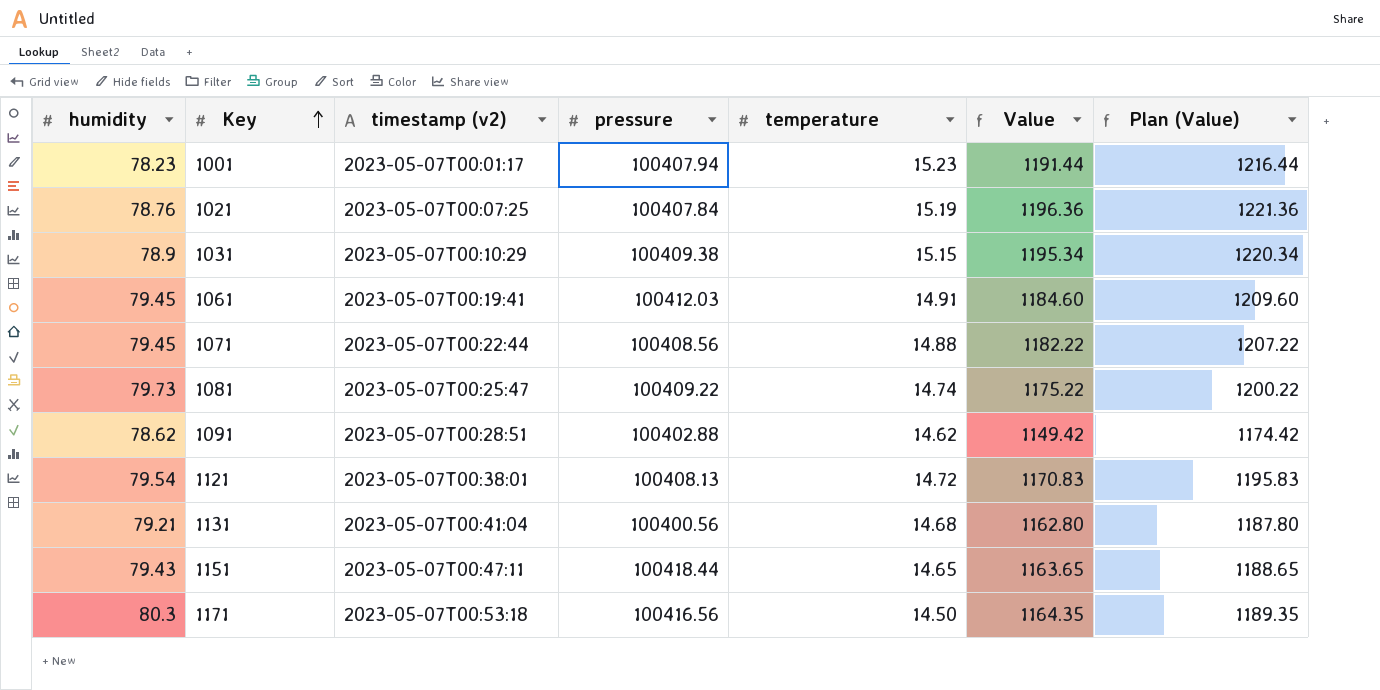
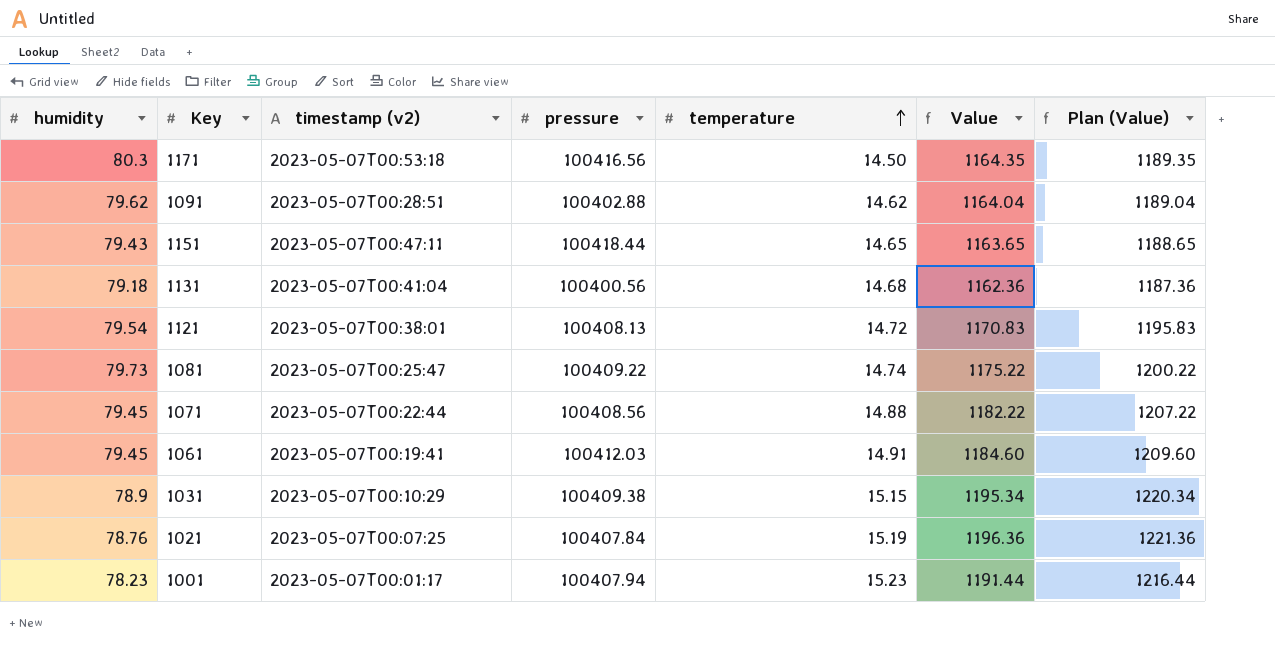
row order: Key ascending -> temperature ascending
1091 | humidity: 78.62 -> 79.62
1091 | Value: 1149.42 -> 1164.04
1091 | Plan (Value): 1174.42 -> 1189.04
1131 | humidity: 79.21 -> 79.18
1131 | Value: 1162.80 -> 1162.36
1131 | Plan (Value): 1187.80 -> 1187.36

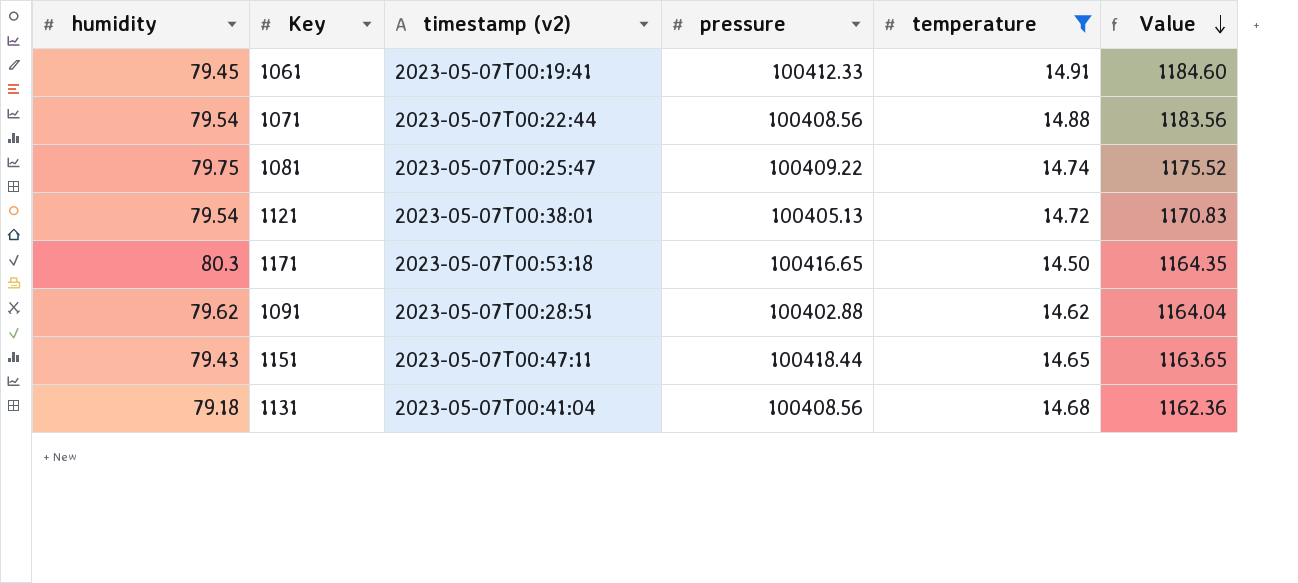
filter: none -> temperature <= 14.91
row order: temperature ascending -> Value descending
column Plan (Value) | formula: [Value] + 25 -> none
1061 | pressure: 100412.03 -> 100412.33
1071 | humidity: 79.45 -> 79.54
1071 | Value: 1182.22 -> 1183.56
1081 | humidity: 79.73 -> 79.75
1081 | Value: 1175.22 -> 1175.52
1121 | pressure: 100408.13 -> 100405.13
1171 | pressure: 100416.56 -> 100416.65
1131 | pressure: 100400.56 -> 100408.56

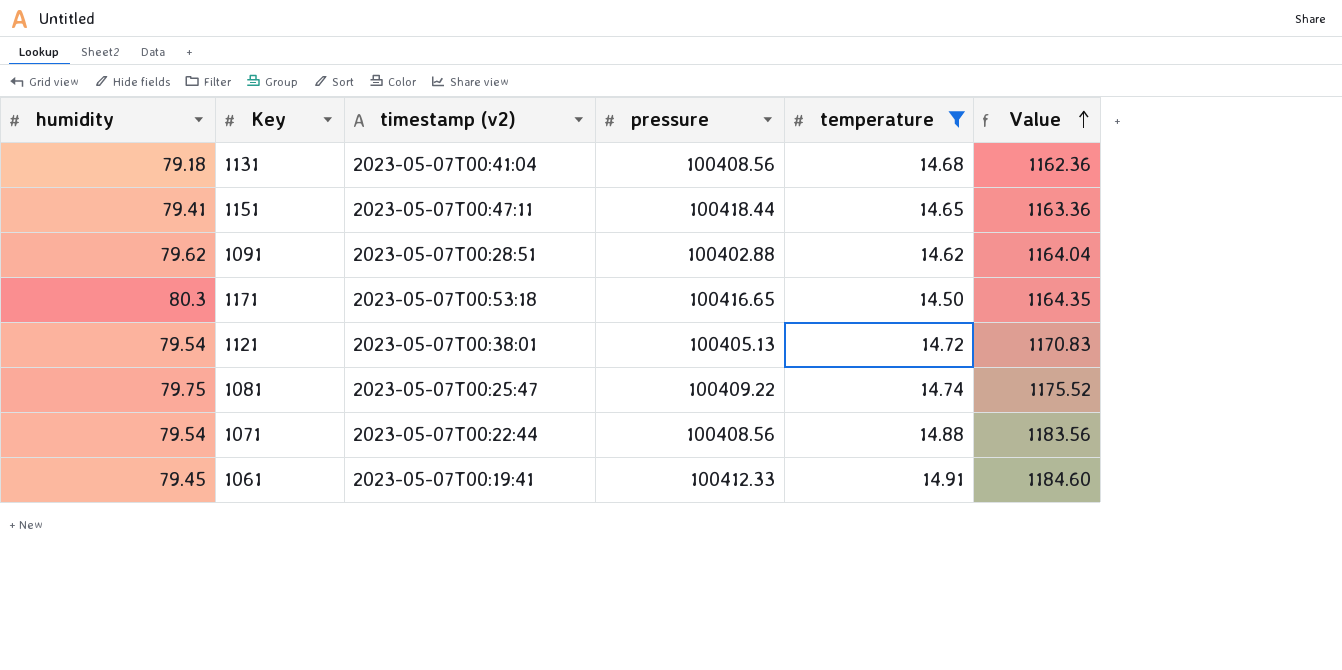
row order: Value descending -> Value ascending
1151 | humidity: 79.43 -> 79.41
1151 | Value: 1163.65 -> 1163.36

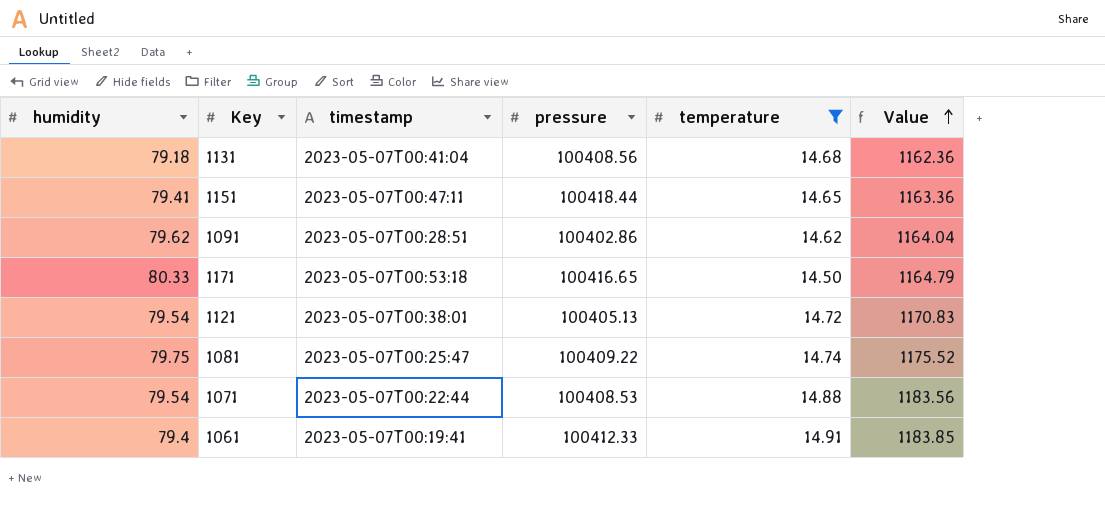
column name: timestamp (v2) -> timestamp
1091 | pressure: 100402.88 -> 100402.86
1171 | humidity: 80.3 -> 80.33
1171 | Value: 1164.35 -> 1164.79
1071 | pressure: 100408.56 -> 100408.53
1061 | humidity: 79.45 -> 79.4
1061 | Value: 1184.60 -> 1183.85

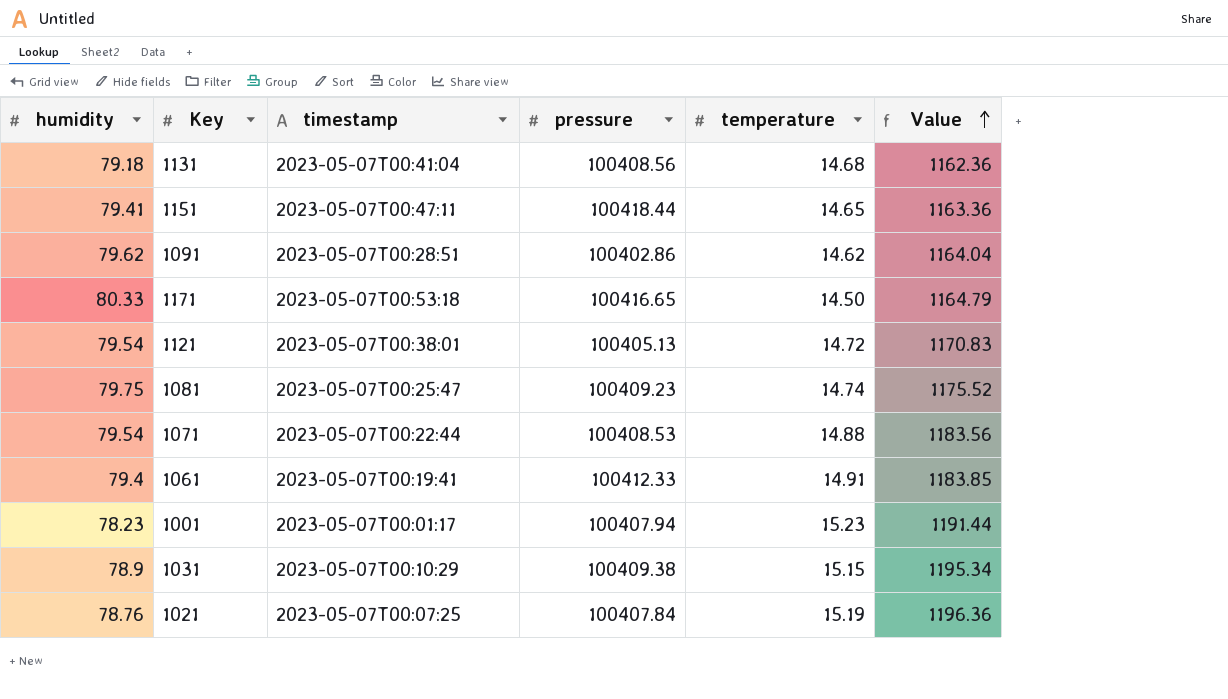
filter: temperature <= 14.91 -> none
1081 | pressure: 100409.22 -> 100409.23

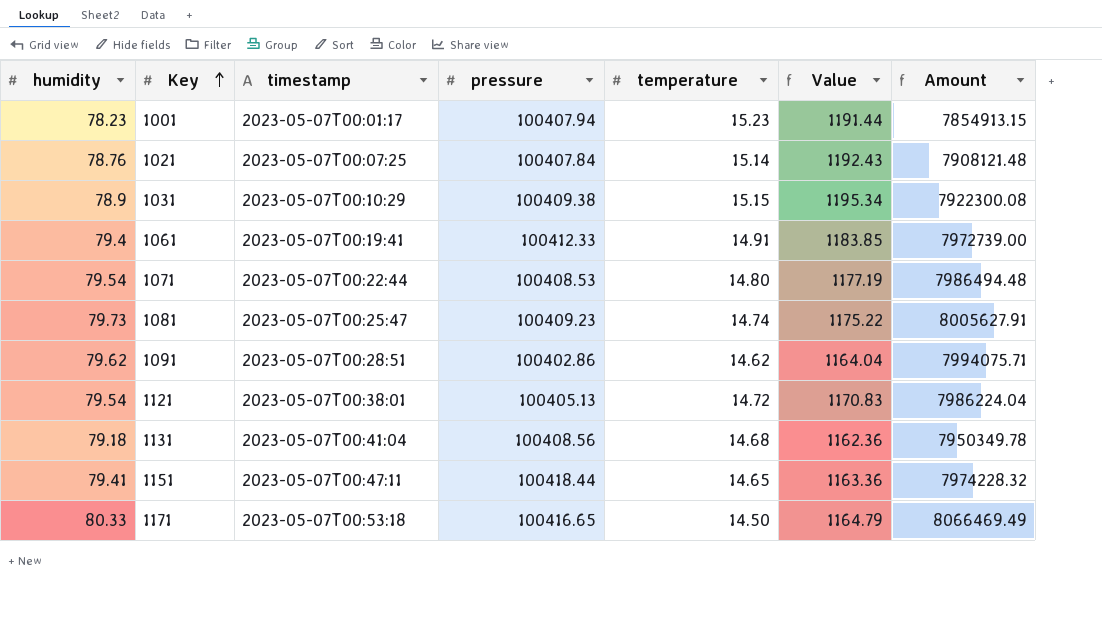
row order: Value ascending -> Key ascending
column Amount | formula: none -> [humidity] * [pressure]
1021 | temperature: 15.19 -> 15.14
1021 | Value: 1196.36 -> 1192.43
1071 | temperature: 14.88 -> 14.80
1071 | Value: 1183.56 -> 1177.19
1081 | humidity: 79.75 -> 79.73
1081 | Value: 1175.52 -> 1175.22

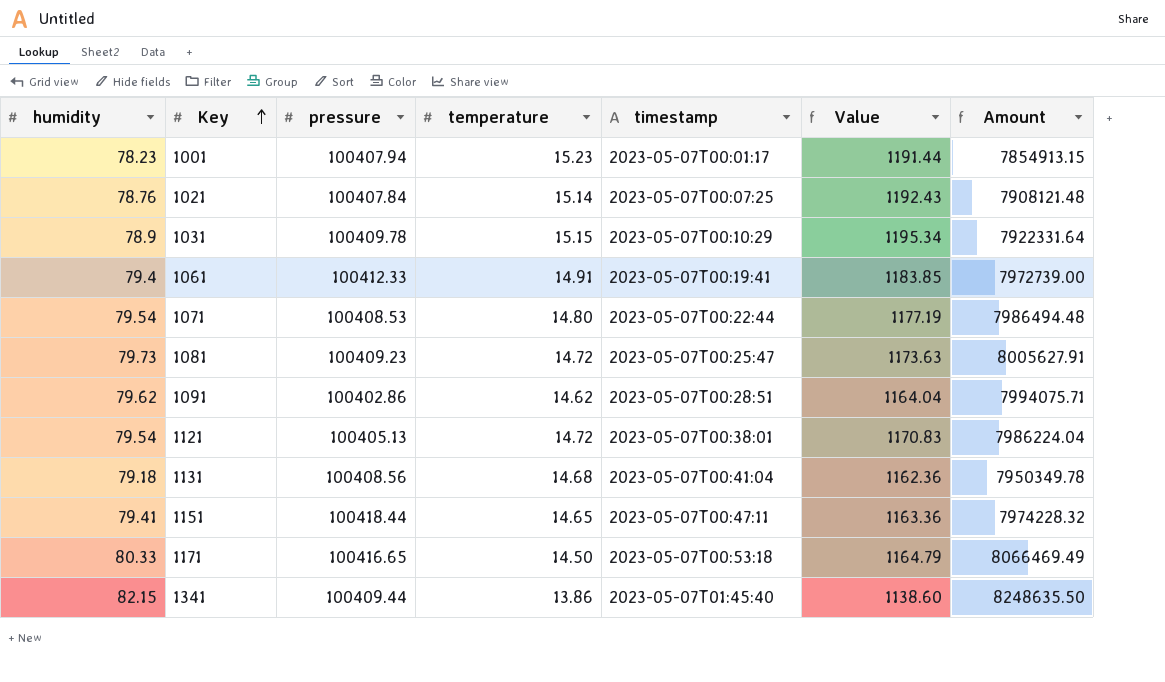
column timestamp | position: 3 -> 5
1031 | pressure: 100409.38 -> 100409.78
1031 | Amount: 7922300.08 -> 7922331.64
1081 | temperature: 14.74 -> 14.72
1081 | Value: 1175.22 -> 1173.63
row 1341: none -> 82.15 | 100409.44 | 13.86 | 2023-05-07T01:45:40 | 1138.60 | 8248635.50

